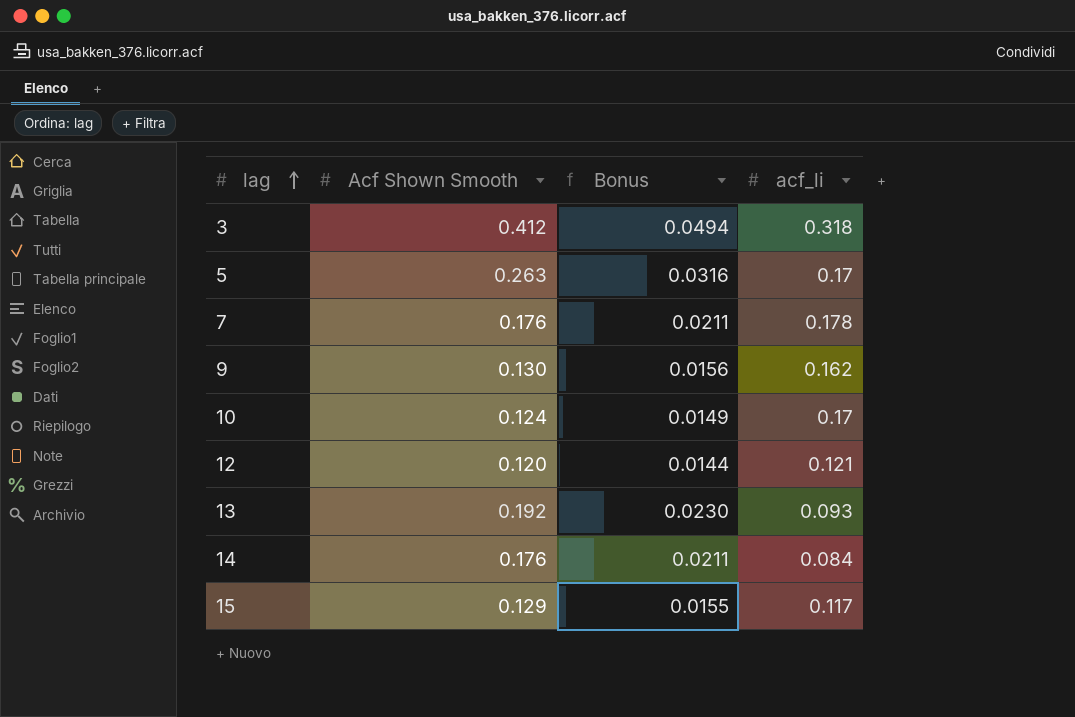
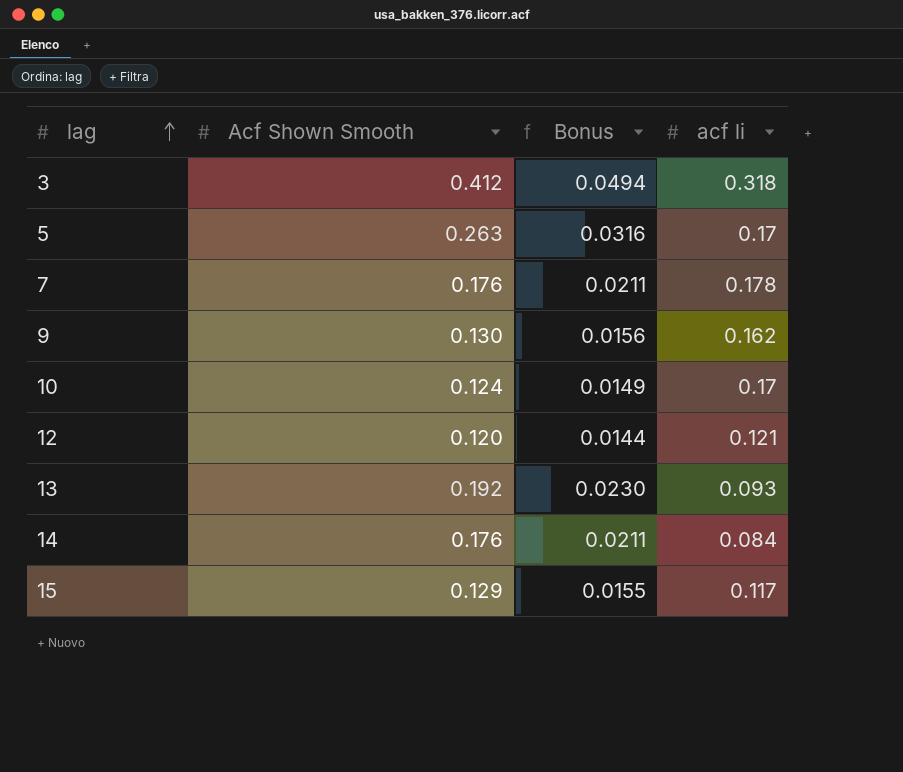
column name: acf_li -> acf li

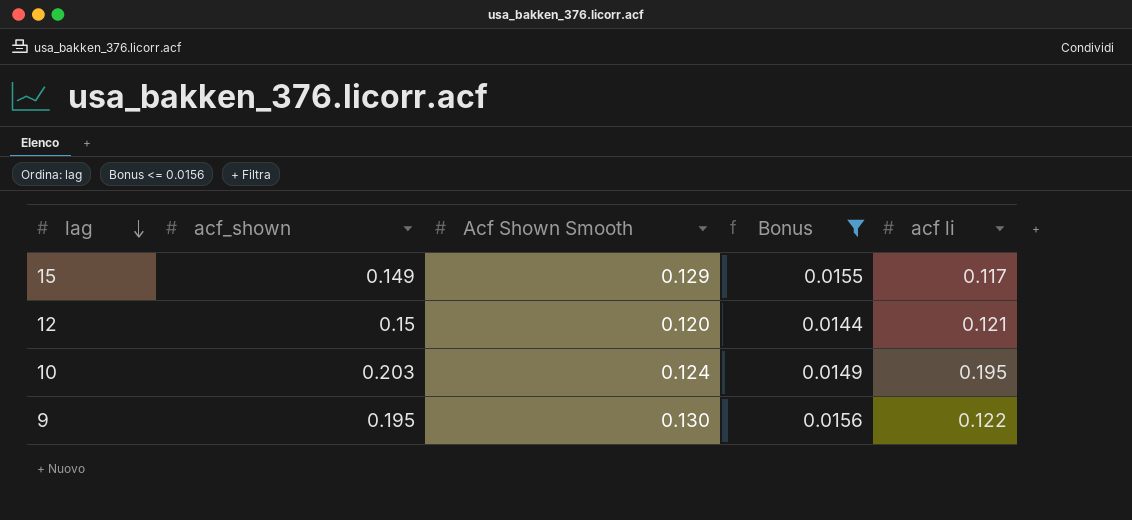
filter: none -> Bonus <= 0.0156
row order: lag ascending -> lag descending
column acf_shown | position: none -> 2
10 | acf li: 0.17 -> 0.195
9 | acf li: 0.162 -> 0.122

